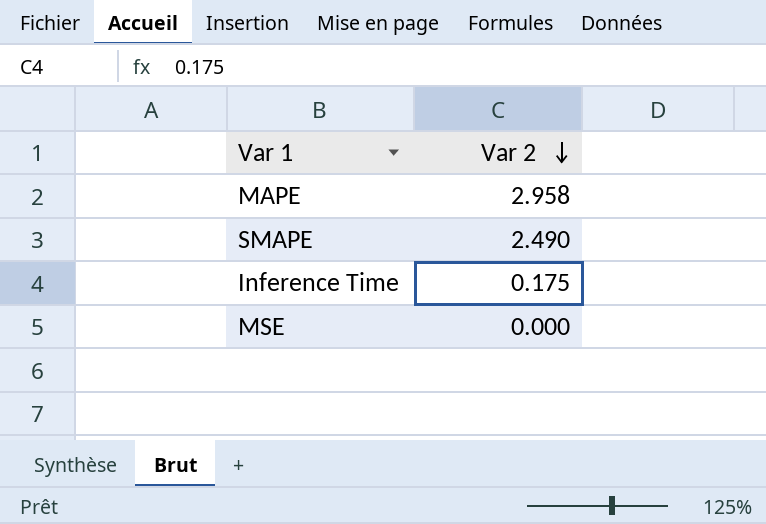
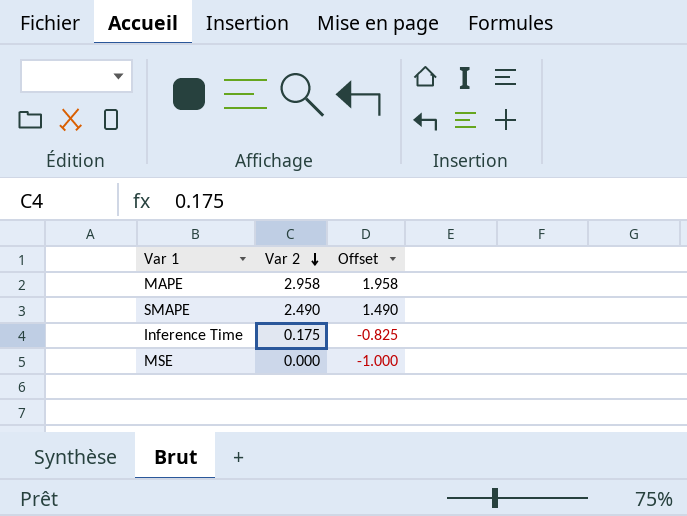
column Offset | formula: none -> [Var 2] - 1

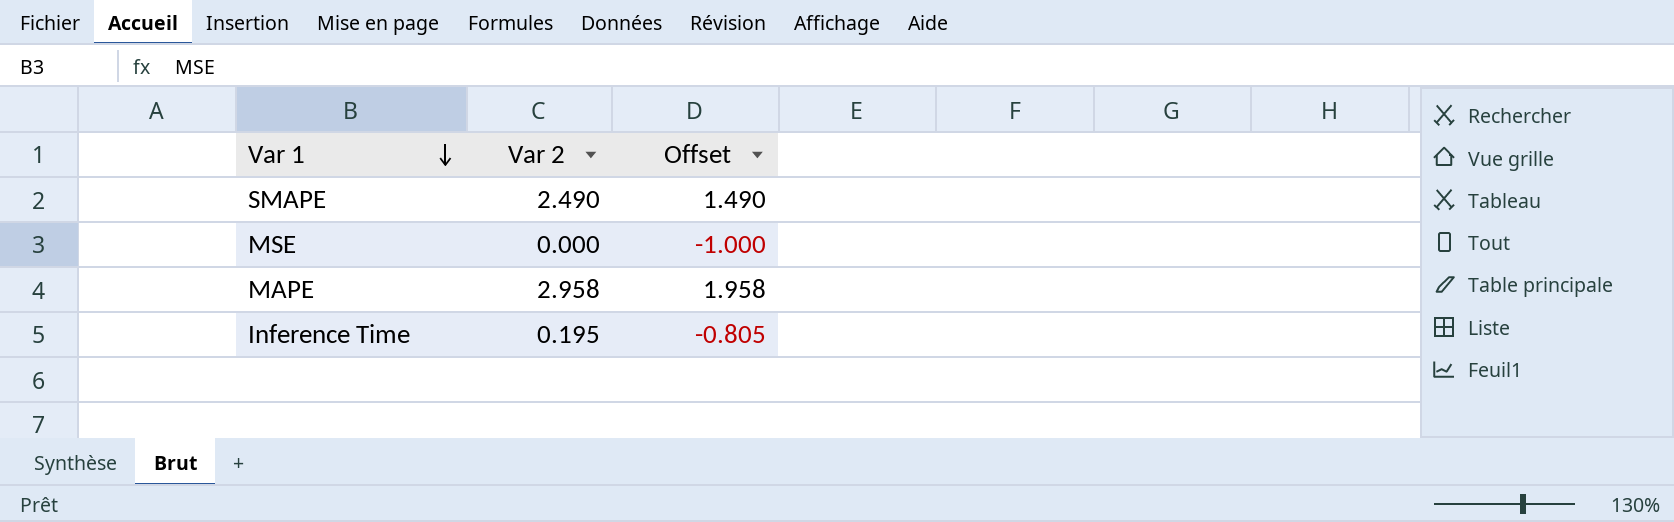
row order: Var 2 descending -> Var 1 descending
Inference Time | Var 2: 0.175 -> 0.195
Inference Time | Offset: -0.825 -> -0.805

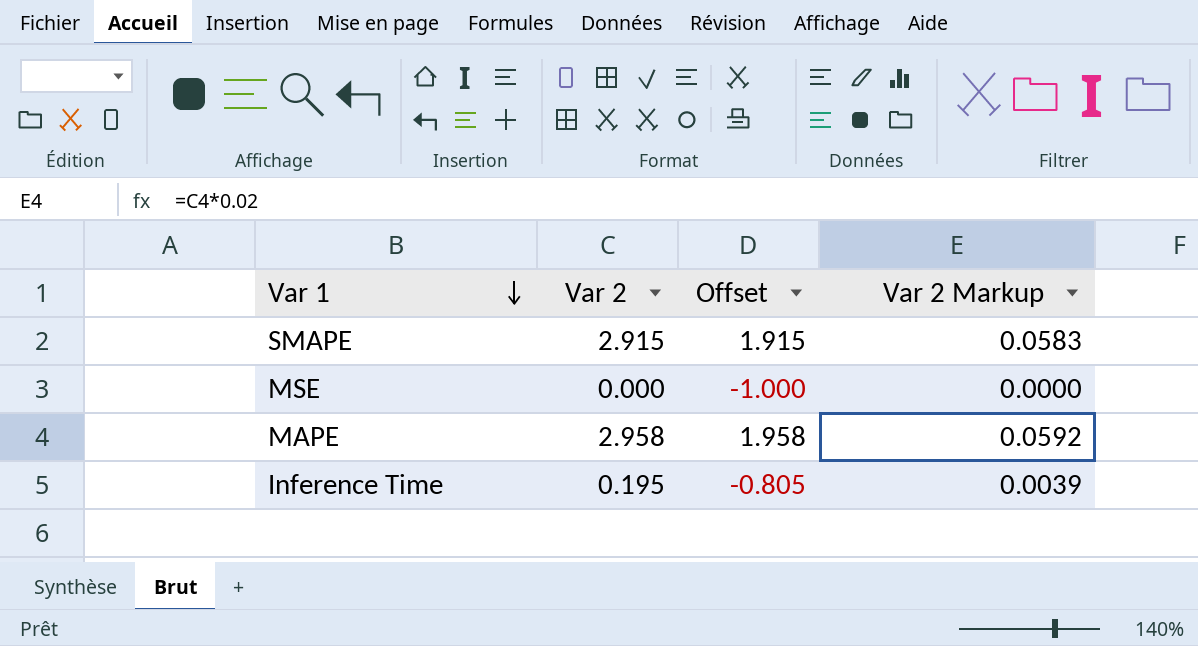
column Var 2 Markup | formula: none -> [Var 2] * 0.02
SMAPE | Var 2: 2.490 -> 2.915
SMAPE | Offset: 1.490 -> 1.915

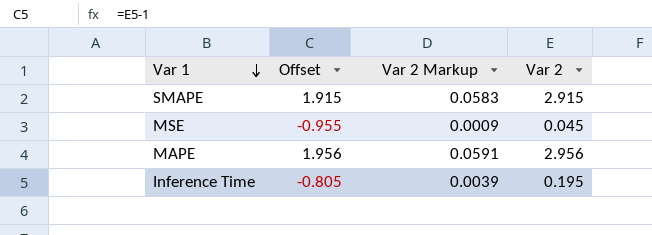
column Var 2 | position: 2 -> 4
MSE | Offset: -1.000 -> -0.955
MSE | Var 2 Markup: 0.0000 -> 0.0009
MSE | Var 2: 0.000 -> 0.045
MAPE | Offset: 1.958 -> 1.956
MAPE | Var 2 Markup: 0.0592 -> 0.0591
MAPE | Var 2: 2.958 -> 2.956

